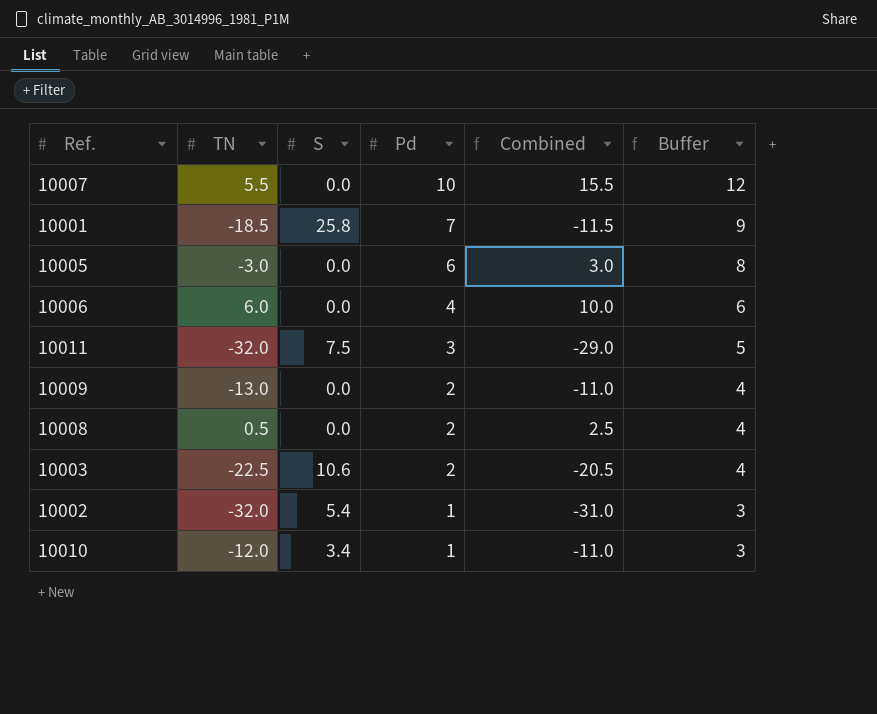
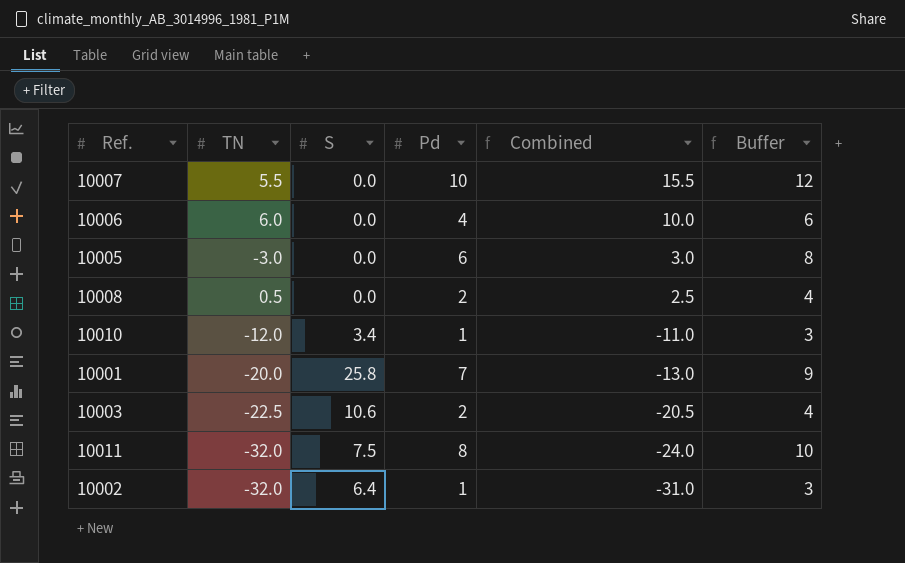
row order: Pd descending -> Combined descending
row 10009: -13.0 | 0.0 | 2 | -11.0 | 4 -> none
10001 | TN: -18.5 -> -20.0
10001 | Combined: -11.5 -> -13.0
10011 | Pd: 3 -> 8
10011 | Combined: -29.0 -> -24.0
10011 | Buffer: 5 -> 10
10002 | S: 5.4 -> 6.4

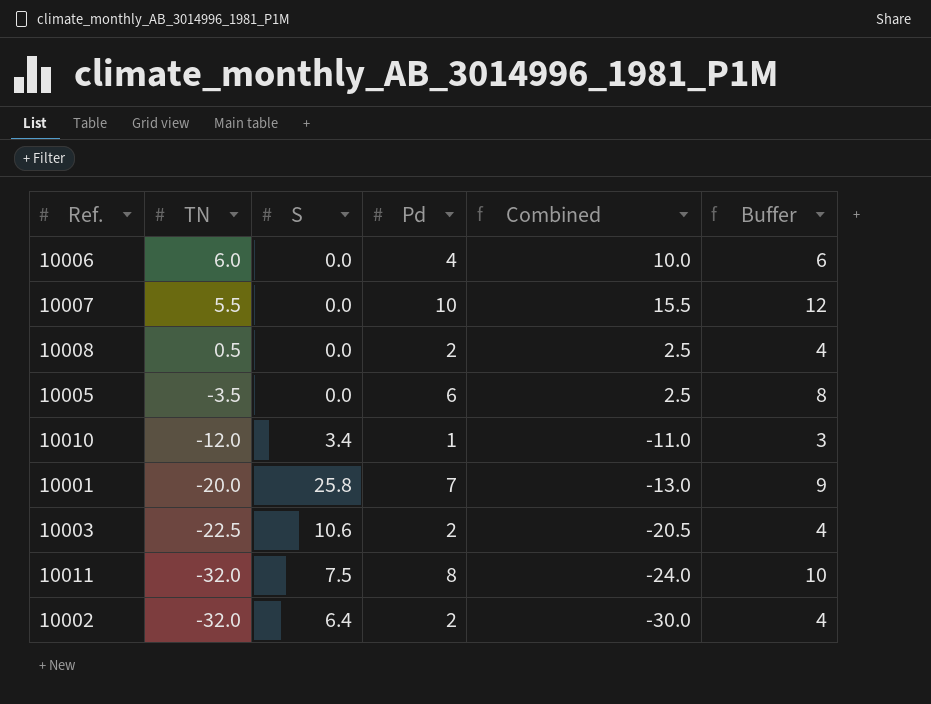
row order: Combined descending -> TN descending
10005 | TN: -3.0 -> -3.5
10005 | Combined: 3.0 -> 2.5
10002 | Pd: 1 -> 2
10002 | Combined: -31.0 -> -30.0
10002 | Buffer: 3 -> 4

